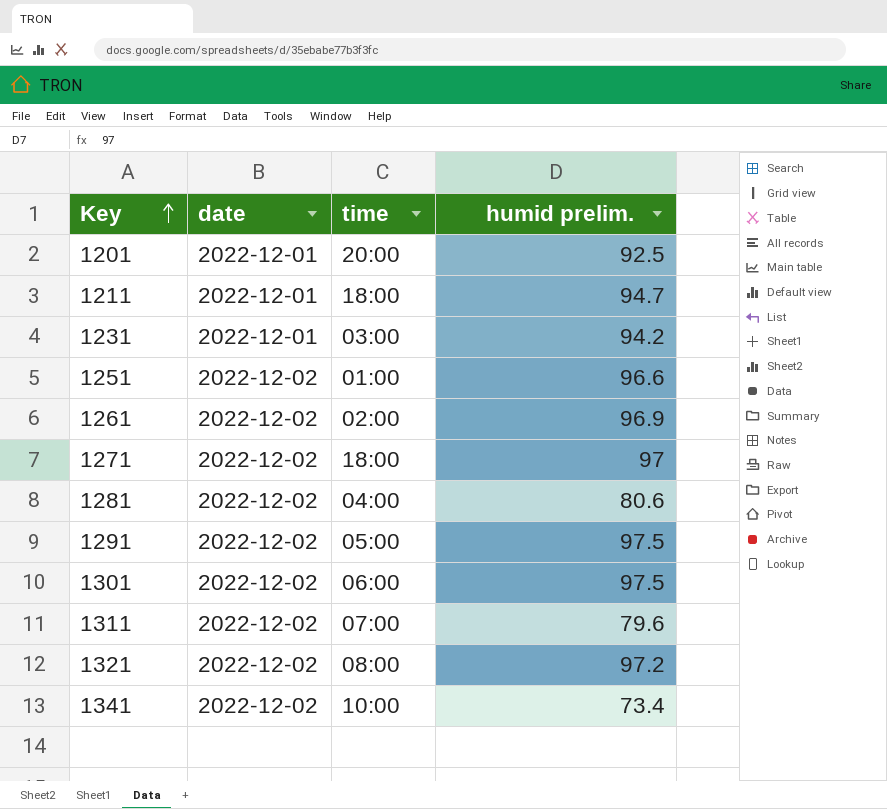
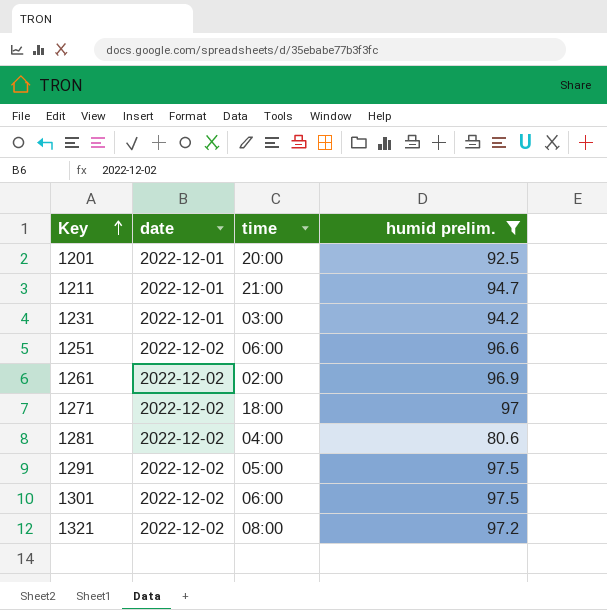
filter: none -> humid prelim. >= 80.6
1211 | time: 18:00 -> 21:00
1251 | time: 01:00 -> 06:00

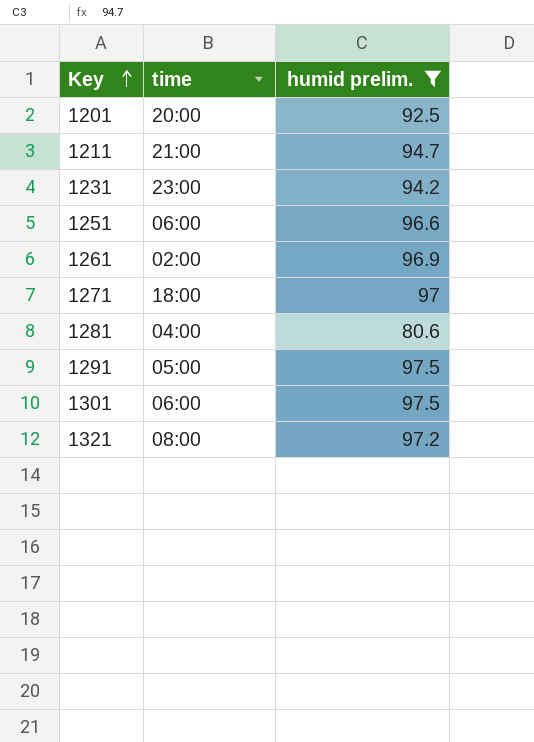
column date | position: 2 -> none
1231 | time: 03:00 -> 23:00

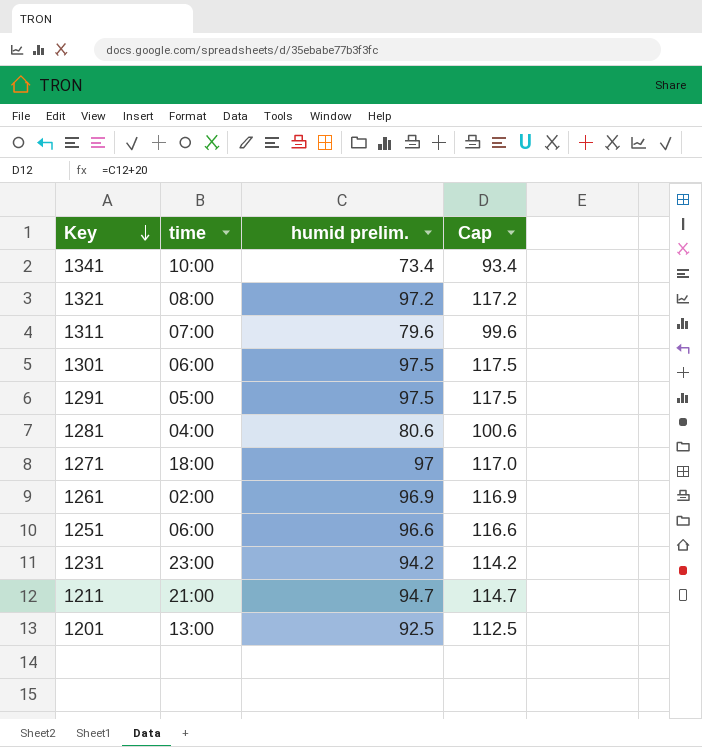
filter: humid prelim. >= 80.6 -> none
row order: Key ascending -> Key descending
column Cap | formula: none -> [humid prelim.] + 20
1201 | time: 20:00 -> 13:00

